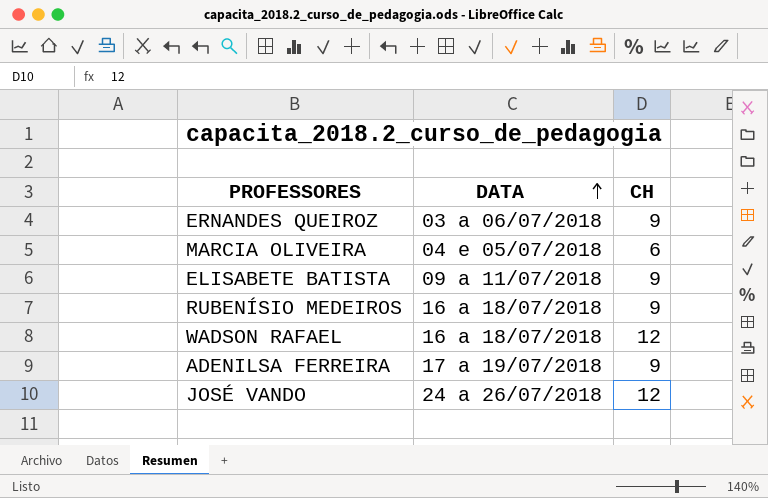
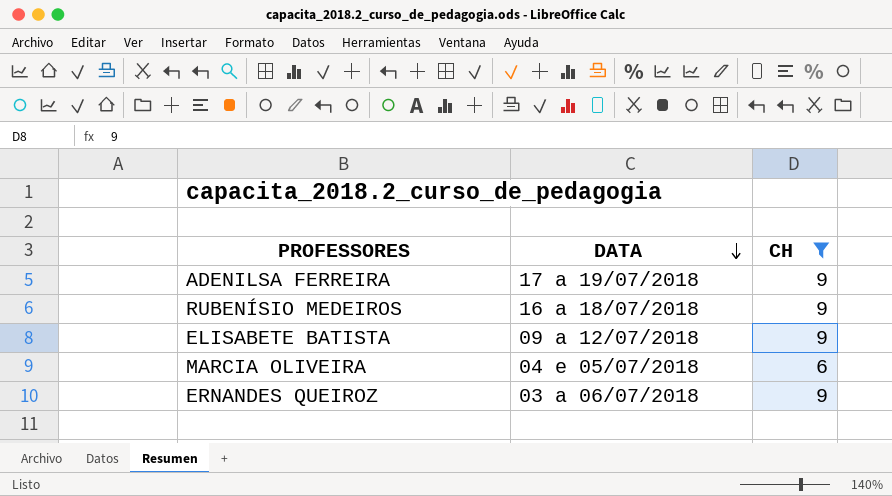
filter: none -> CH != 12
row order: DATA ascending -> DATA descending
ELISABETE BATISTA | DATA: 09 a 11/07/2018 -> 09 a 12/07/2018

